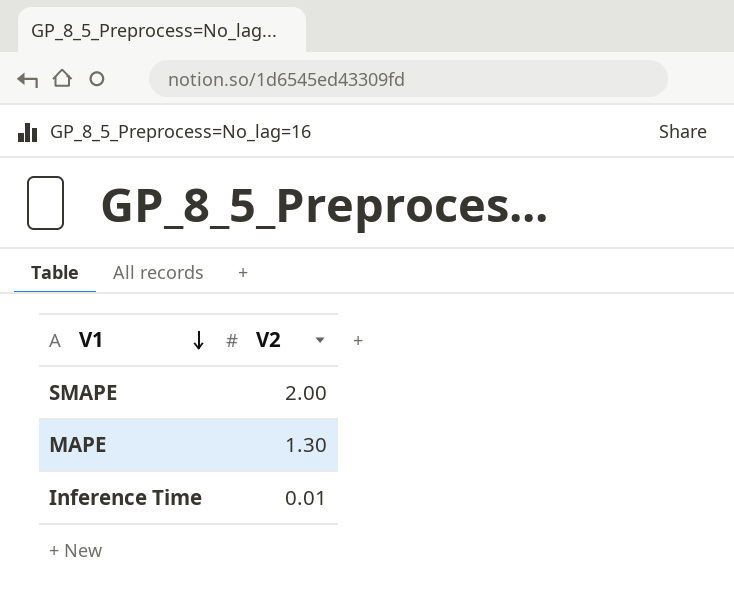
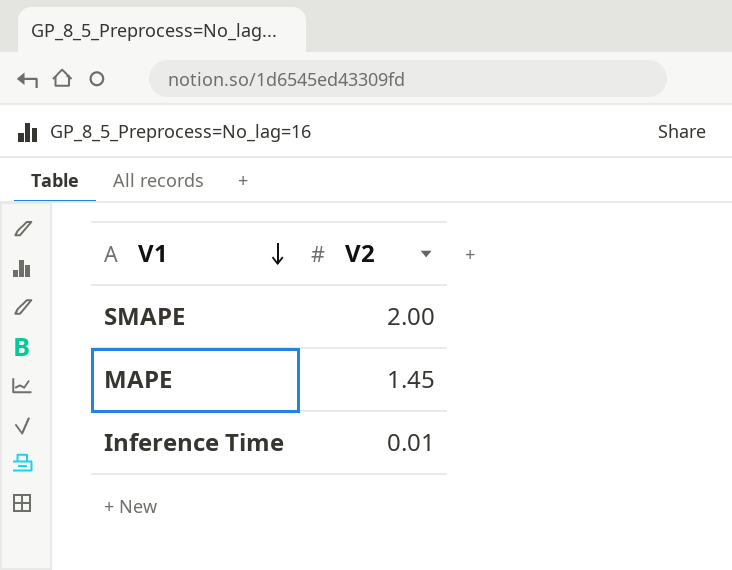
MAPE | V2: 1.30 -> 1.45

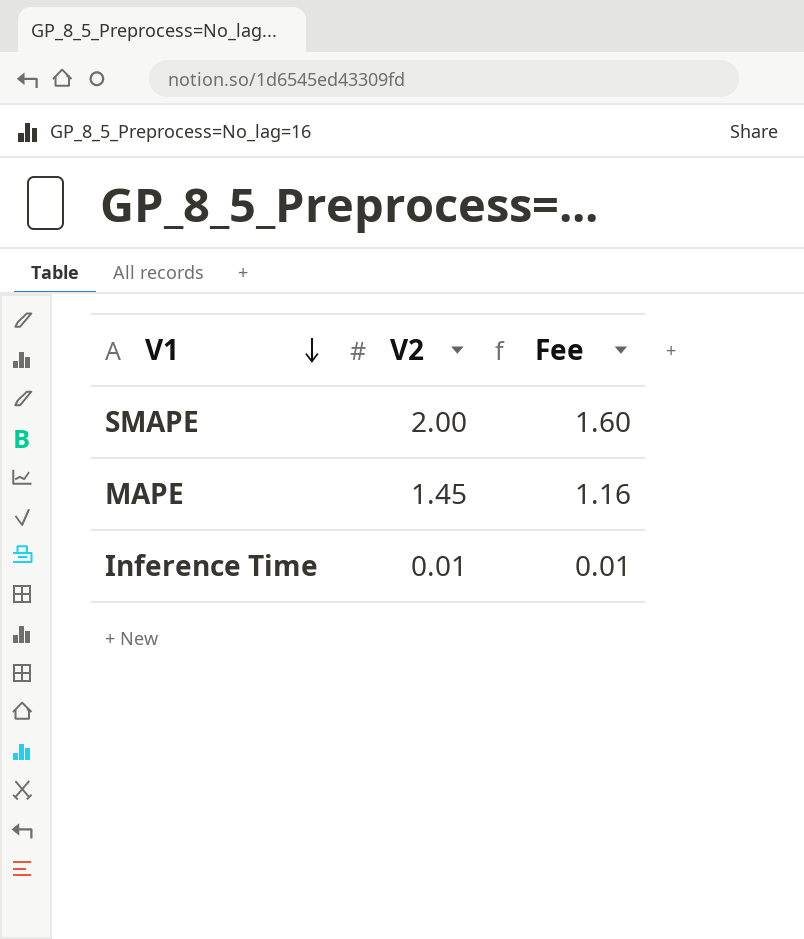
column Fee | formula: none -> [V2] * 0.8

